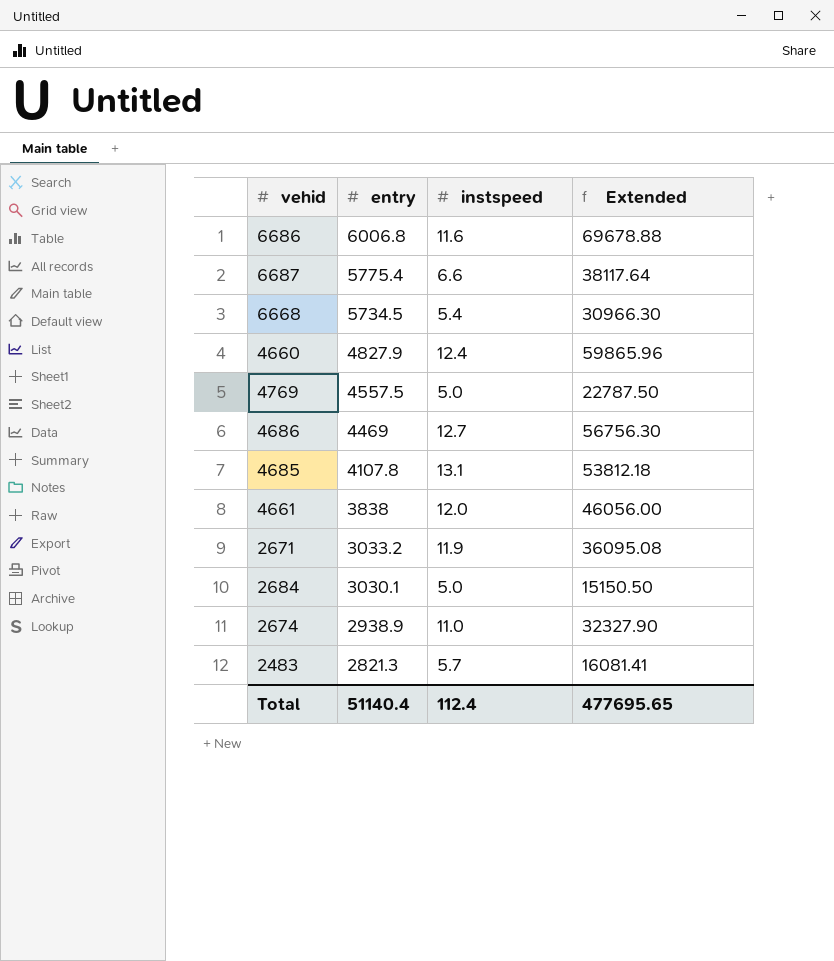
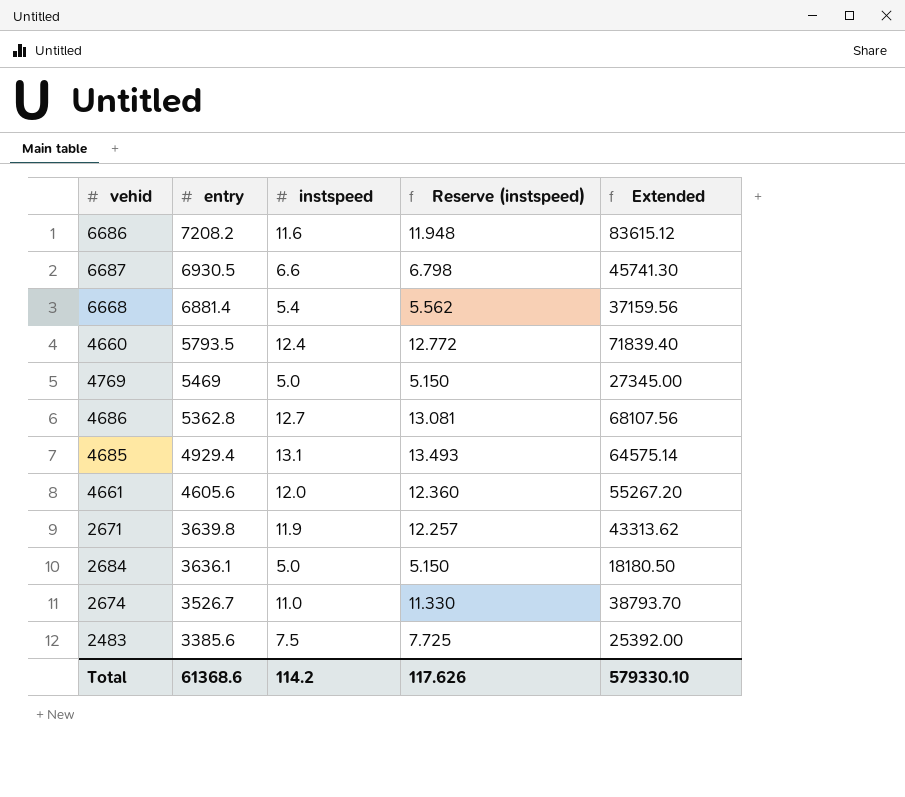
column Reserve (instspeed) | formula: none -> [instspeed] * 1.03
6686 | entry: 6006.8 -> 7208.2
6686 | Extended: 69678.88 -> 83615.12
6687 | entry: 5775.4 -> 6930.5
6687 | Extended: 38117.64 -> 45741.30
6668 | entry: 5734.5 -> 6881.4
6668 | Extended: 30966.30 -> 37159.56
4660 | entry: 4827.9 -> 5793.5
4660 | Extended: 59865.96 -> 71839.40
4769 | entry: 4557.5 -> 5469
4769 | Extended: 22787.50 -> 27345.00
4686 | entry: 4469 -> 5362.8
4686 | Extended: 56756.30 -> 68107.56
4685 | entry: 4107.8 -> 4929.4
4685 | Extended: 53812.18 -> 64575.14
4661 | entry: 3838 -> 4605.6
4661 | Extended: 46056.00 -> 55267.20
2671 | entry: 3033.2 -> 3639.8
2671 | Extended: 36095.08 -> 43313.62
2684 | entry: 3030.1 -> 3636.1
2684 | Extended: 15150.50 -> 18180.50
2674 | entry: 2938.9 -> 3526.7
2674 | Extended: 32327.90 -> 38793.70
2483 | entry: 2821.3 -> 3385.6
2483 | instspeed: 5.7 -> 7.5
2483 | Extended: 16081.41 -> 25392.00
Total | entry: 51140.4 -> 61368.6
Total | instspeed: 112.4 -> 114.2
Total | Extended: 477695.65 -> 579330.10

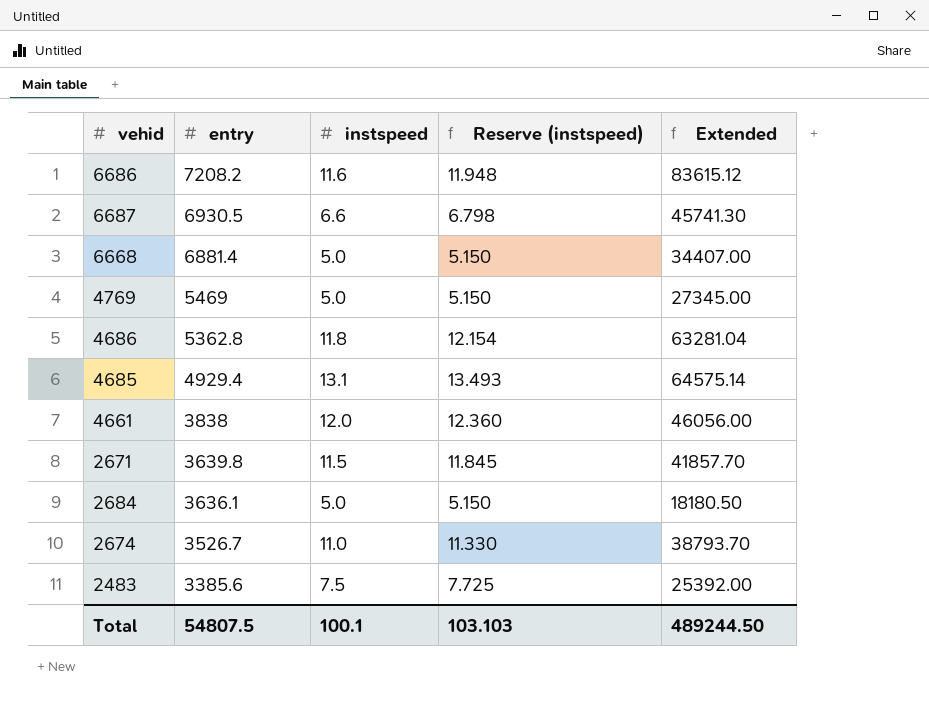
row 4660: 5793.5 | 12.4 | 12.772 | 71839.40 -> none
6668 | instspeed: 5.4 -> 5.0
6668 | Reserve (instspeed): 5.562 -> 5.150
6668 | Extended: 37159.56 -> 34407.00
4686 | instspeed: 12.7 -> 11.8
4686 | Reserve (instspeed): 13.081 -> 12.154
4686 | Extended: 68107.56 -> 63281.04
4661 | entry: 4605.6 -> 3838
4661 | Extended: 55267.20 -> 46056.00
2671 | instspeed: 11.9 -> 11.5
2671 | Reserve (instspeed): 12.257 -> 11.845
2671 | Extended: 43313.62 -> 41857.70
Total | entry: 61368.6 -> 54807.5
Total | instspeed: 114.2 -> 100.1
Total | Reserve (instspeed): 117.626 -> 103.103
Total | Extended: 579330.10 -> 489244.50

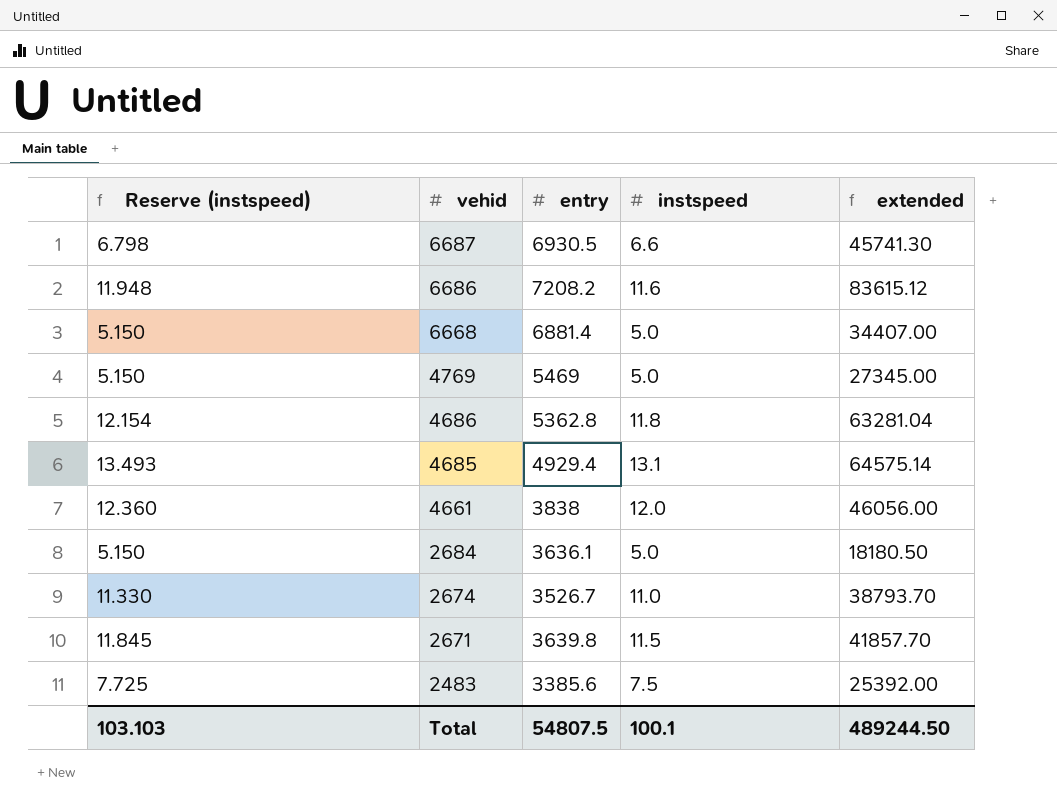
row order: entry descending -> vehid descending
column Reserve (instspeed) | position: 4 -> 1
column name: Extended -> extended

